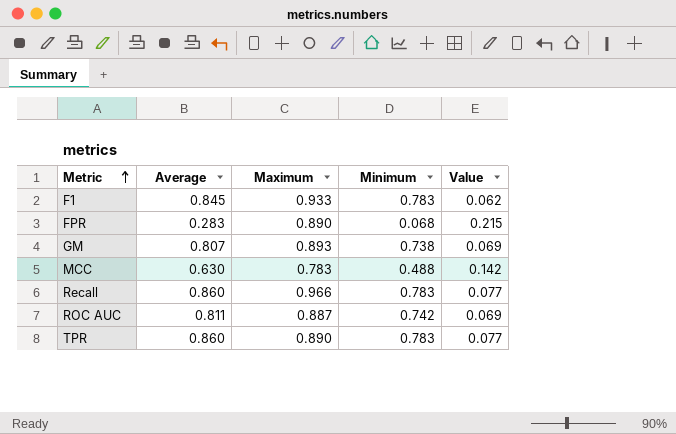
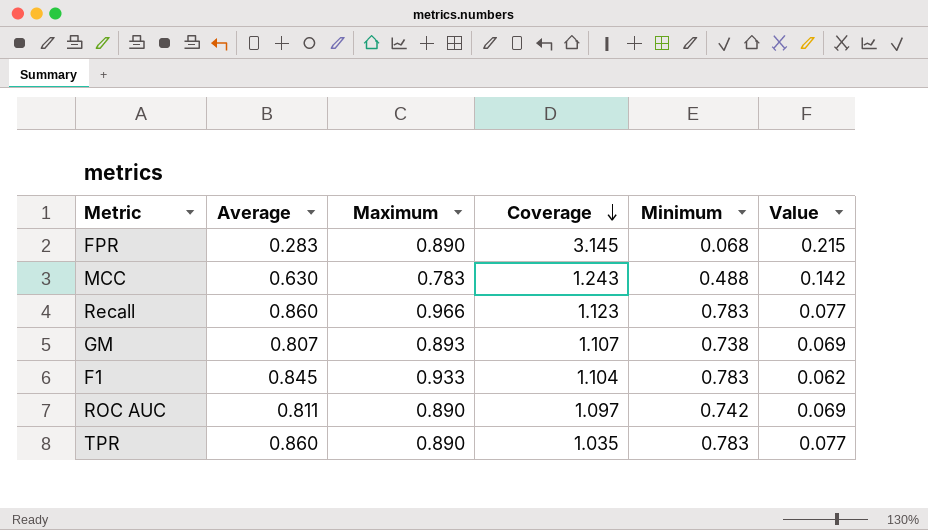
row order: Metric ascending -> Coverage descending
column Coverage | formula: none -> [Maximum] / [Average]
ROC AUC | Maximum: 0.887 -> 0.890

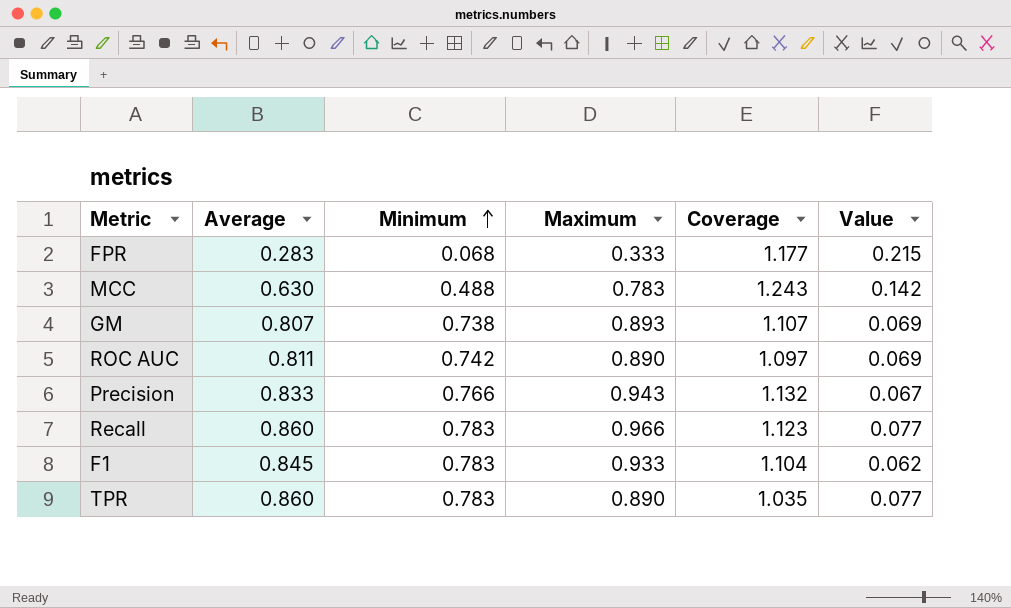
row order: Coverage descending -> Minimum ascending
column Minimum | position: 5 -> 3
FPR | Maximum: 0.890 -> 0.333
FPR | Coverage: 3.145 -> 1.177
row Precision: none -> 0.833 | 0.766 | 0.943 | 1.132 | 0.067

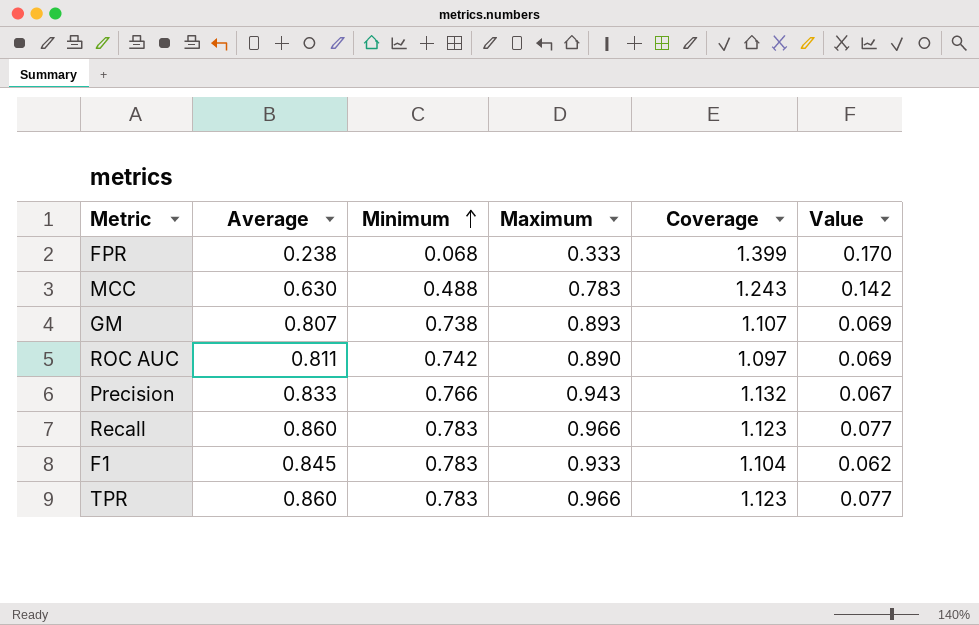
FPR | Average: 0.283 -> 0.238
FPR | Coverage: 1.177 -> 1.399
FPR | Value: 0.215 -> 0.170
TPR | Maximum: 0.890 -> 0.966
TPR | Coverage: 1.035 -> 1.123

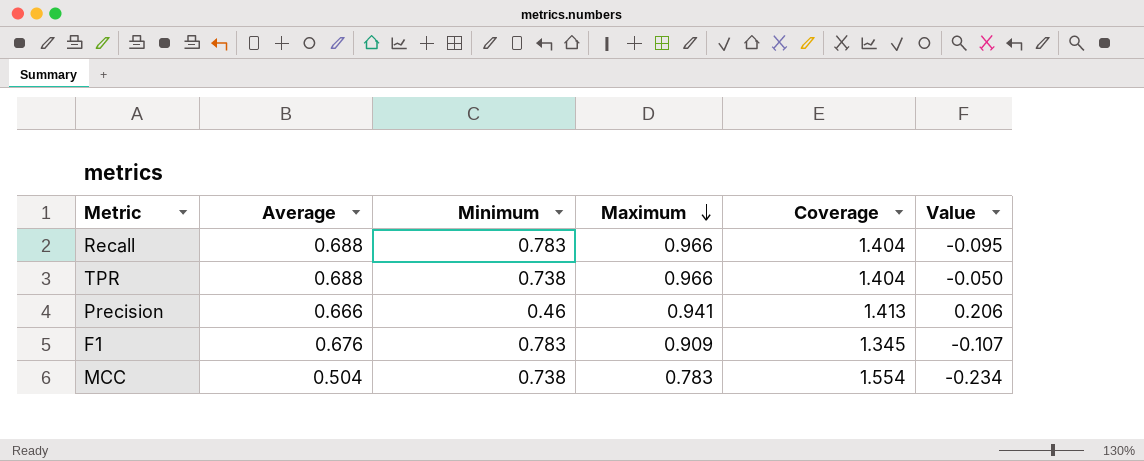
row order: Minimum ascending -> Maximum descending
row FPR: 0.238 | 0.068 | 0.333 | 1.399 | 0.170 -> none
row GM: 0.807 | 0.738 | 0.893 | 1.107 | 0.069 -> none
row ROC AUC: 0.811 | 0.742 | 0.890 | 1.097 | 0.069 -> none
Recall | Average: 0.860 -> 0.688
Recall | Coverage: 1.123 -> 1.404
Recall | Value: 0.077 -> -0.095
TPR | Average: 0.860 -> 0.688
TPR | Minimum: 0.783 -> 0.738
TPR | Coverage: 1.123 -> 1.404
TPR | Value: 0.077 -> -0.050
Precision | Average: 0.833 -> 0.666
Precision | Minimum: 0.766 -> 0.46
Precision | Maximum: 0.943 -> 0.941
Precision | Coverage: 1.132 -> 1.413
Precision | Value: 0.067 -> 0.206
F1 | Average: 0.845 -> 0.676
F1 | Maximum: 0.933 -> 0.909
F1 | Coverage: 1.104 -> 1.345
F1 | Value: 0.062 -> -0.107
MCC | Average: 0.630 -> 0.504
MCC | Minimum: 0.488 -> 0.738
MCC | Coverage: 1.243 -> 1.554
MCC | Value: 0.142 -> -0.234

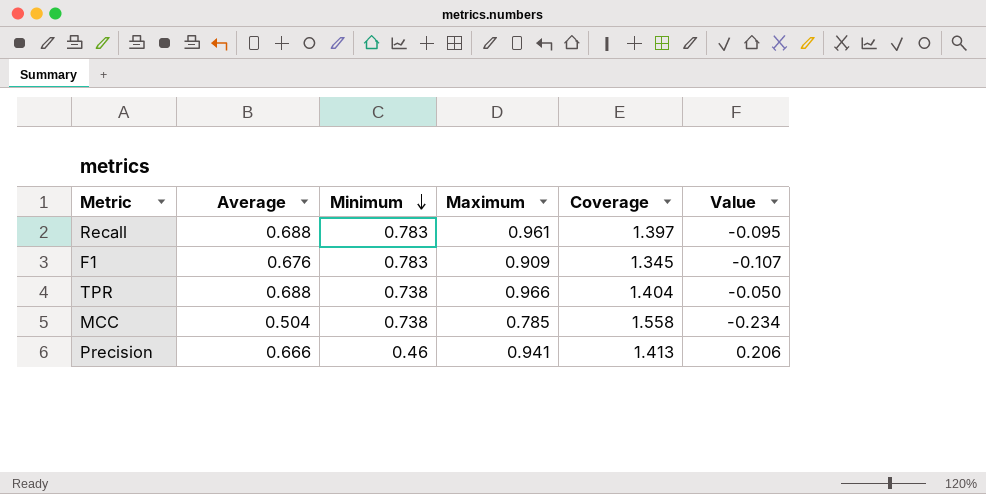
row order: Maximum descending -> Minimum descending
Recall | Maximum: 0.966 -> 0.961
Recall | Coverage: 1.404 -> 1.397
MCC | Maximum: 0.783 -> 0.785
MCC | Coverage: 1.554 -> 1.558

